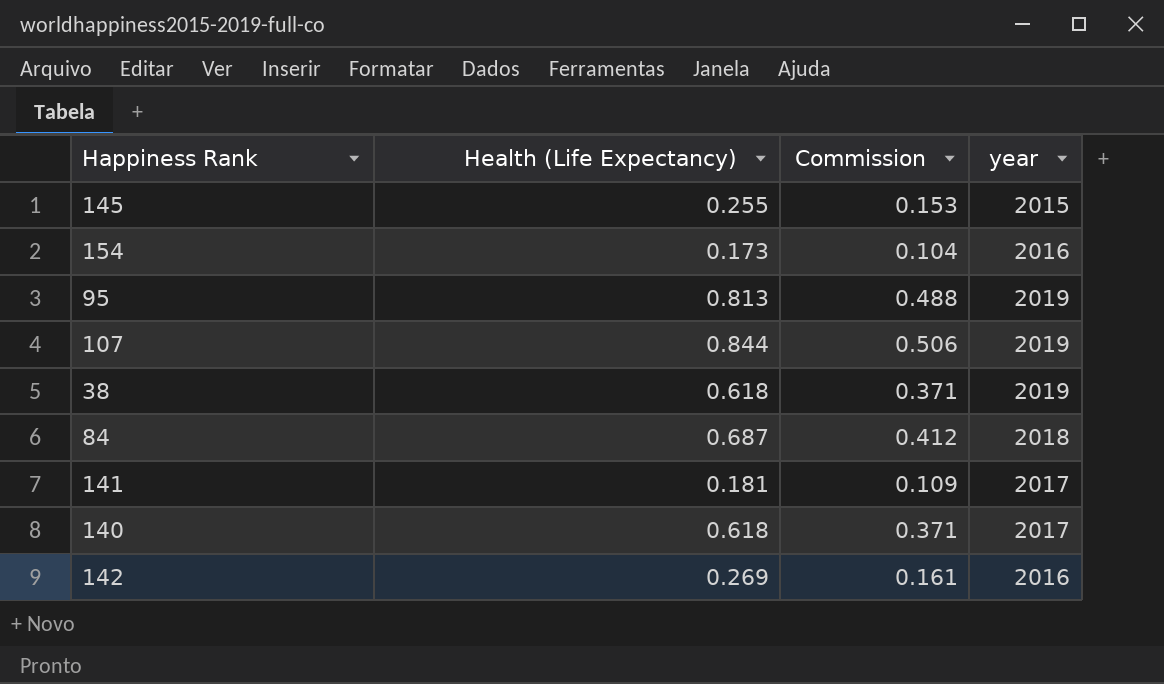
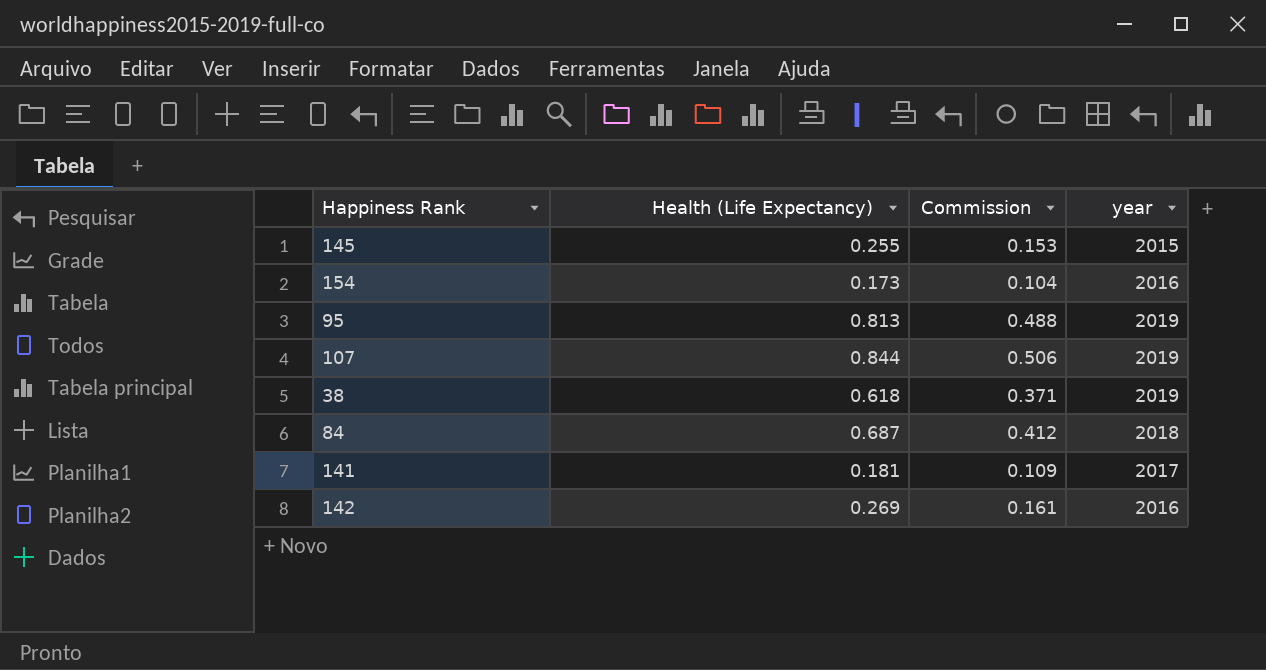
row 140: 0.618 | 0.371 | 2017 -> none

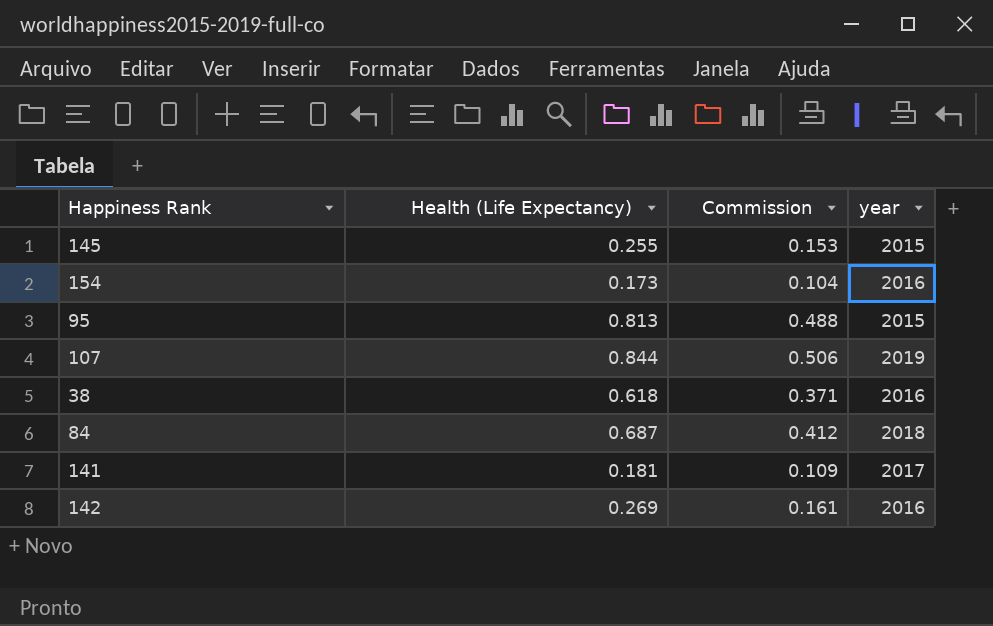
95 | year: 2019 -> 2015
38 | year: 2019 -> 2016

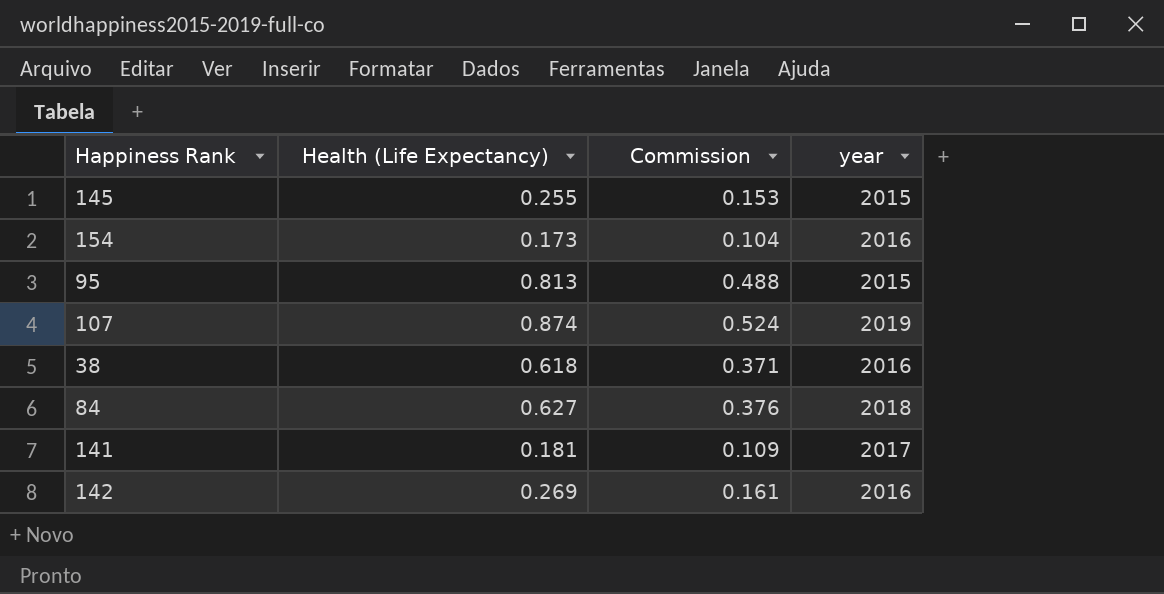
107 | Health (Life Expectancy): 0.844 -> 0.874
107 | Commission: 0.506 -> 0.524
84 | Health (Life Expectancy): 0.687 -> 0.627
84 | Commission: 0.412 -> 0.376

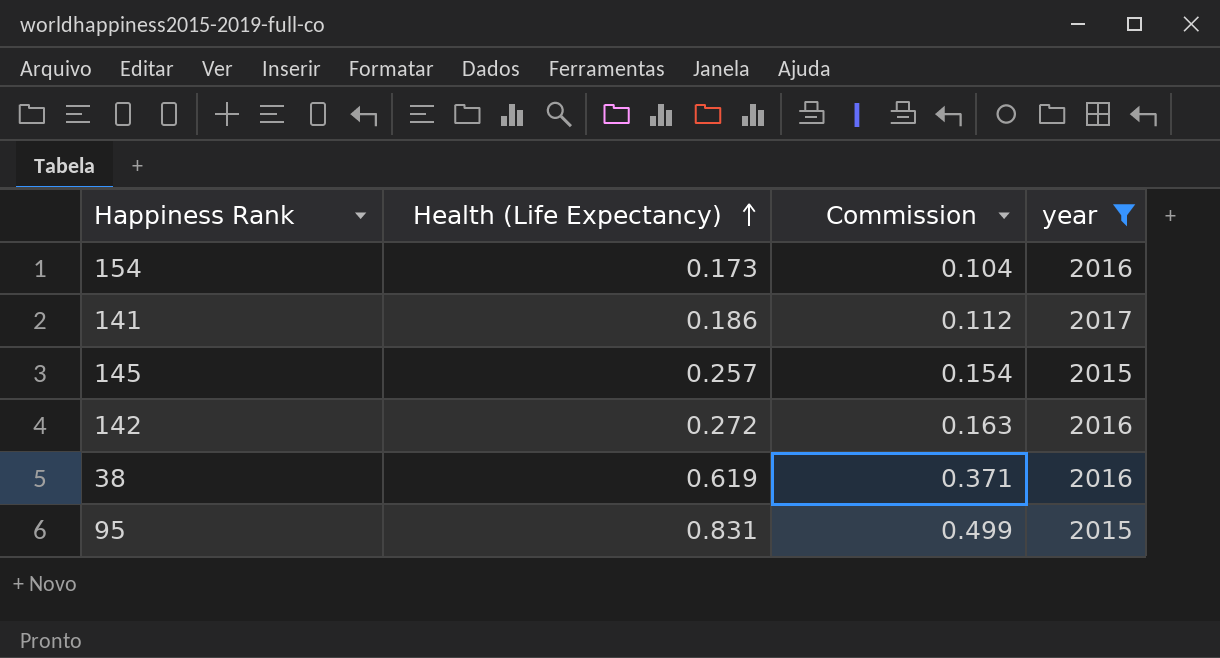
filter: none -> year <= 2017
row order: none -> Health (Life Expectancy) ascending
141 | Health (Life Expectancy): 0.181 -> 0.186
141 | Commission: 0.109 -> 0.112
145 | Health (Life Expectancy): 0.255 -> 0.257
145 | Commission: 0.153 -> 0.154
142 | Health (Life Expectancy): 0.269 -> 0.272
142 | Commission: 0.161 -> 0.163
38 | Health (Life Expectancy): 0.618 -> 0.619
95 | Health (Life Expectancy): 0.813 -> 0.831
95 | Commission: 0.488 -> 0.499

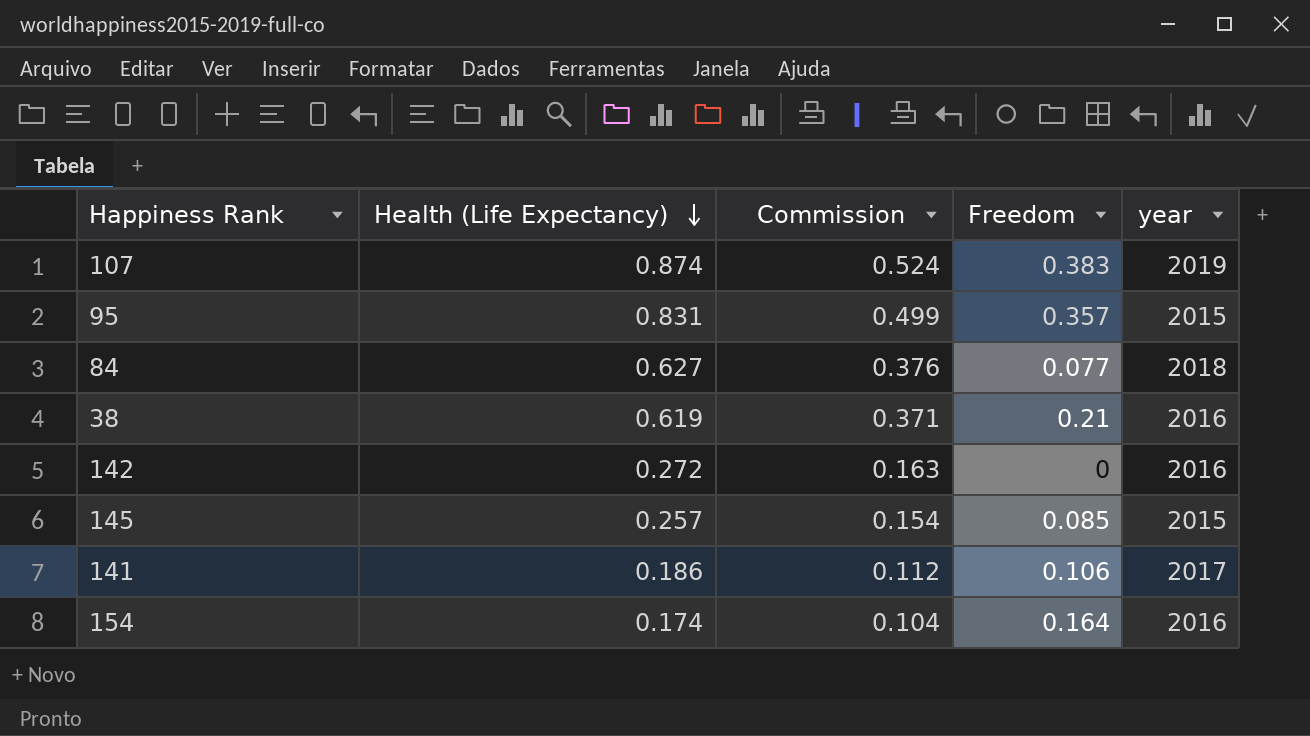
filter: year <= 2017 -> none
row order: Health (Life Expectancy) ascending -> Health (Life Expectancy) descending
column Freedom | position: none -> 4
154 | Health (Life Expectancy): 0.173 -> 0.174

